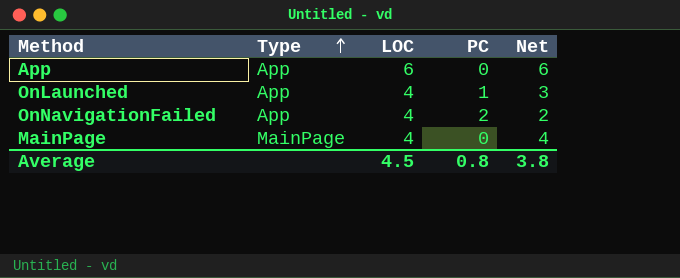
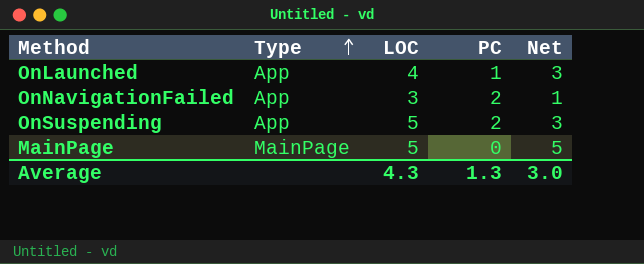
row App: App | 6 | 0 | 6 -> none
OnNavigationFailed | LOC: 4 -> 3
OnNavigationFailed | Net: 2 -> 1
row OnSuspending: none -> App | 5 | 2 | 3
MainPage | LOC: 4 -> 5
MainPage | Net: 4 -> 5
Average | LOC: 4.5 -> 4.3
Average | PC: 0.8 -> 1.3
Average | Net: 3.8 -> 3.0

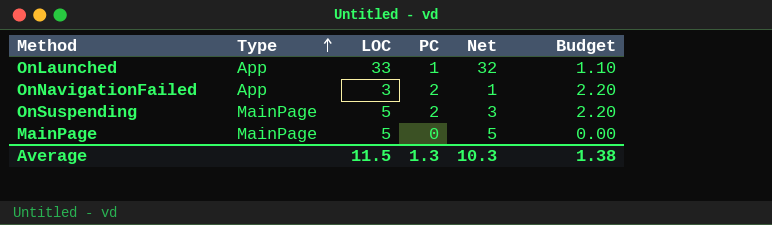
column Budget | formula: none -> [PC] * 1.1
OnLaunched | LOC: 4 -> 33
OnLaunched | Net: 3 -> 32
OnSuspending | Type: App -> MainPage
Average | LOC: 4.3 -> 11.5
Average | Net: 3.0 -> 10.3

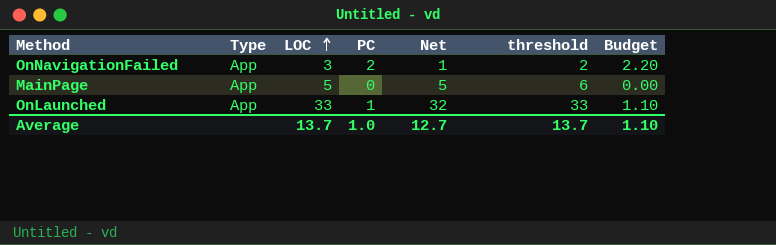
row order: Type ascending -> LOC ascending
column threshold | formula: none -> [Net] + 1
row OnSuspending: MainPage | 5 | 2 | 3 | 2.20 -> none
MainPage | Type: MainPage -> App
Average | LOC: 11.5 -> 13.7
Average | PC: 1.3 -> 1.0
Average | Net: 10.3 -> 12.7
Average | Budget: 1.38 -> 1.10

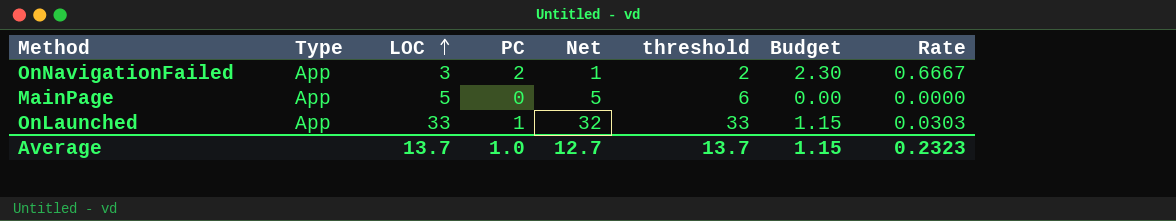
column Budget | formula: [PC] * 1.1 -> [PC] * 1.15
column Rate | formula: none -> [PC] / [LOC]
Average | Budget: 1.10 -> 1.15

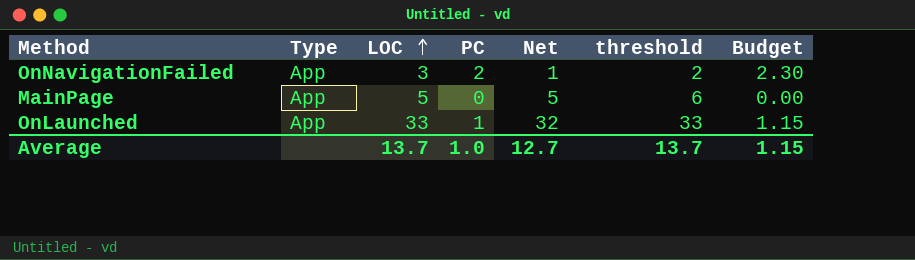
column Rate | formula: [PC] / [LOC] -> none

